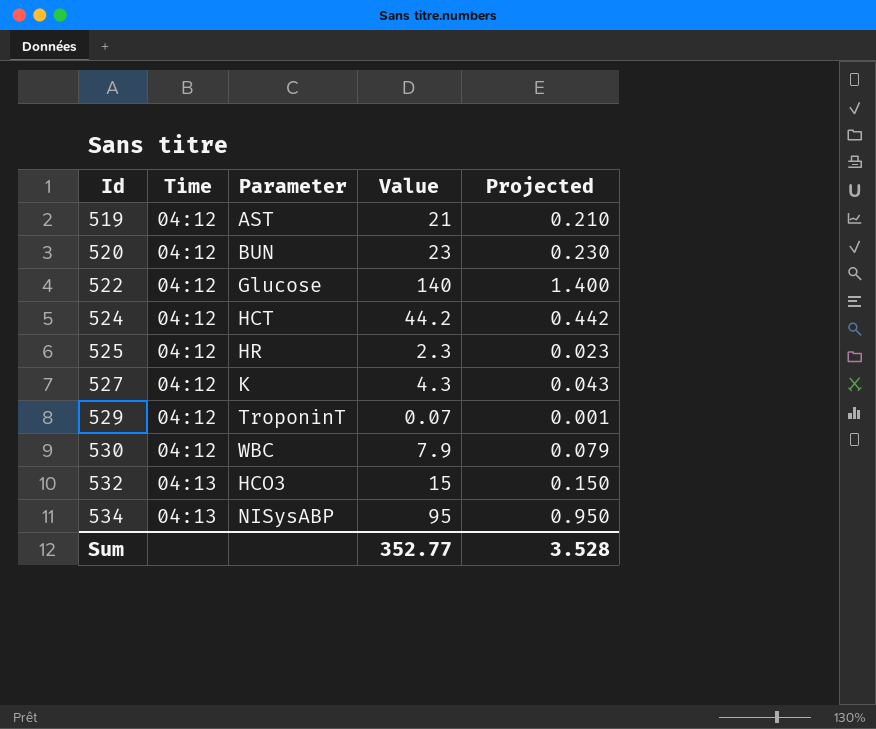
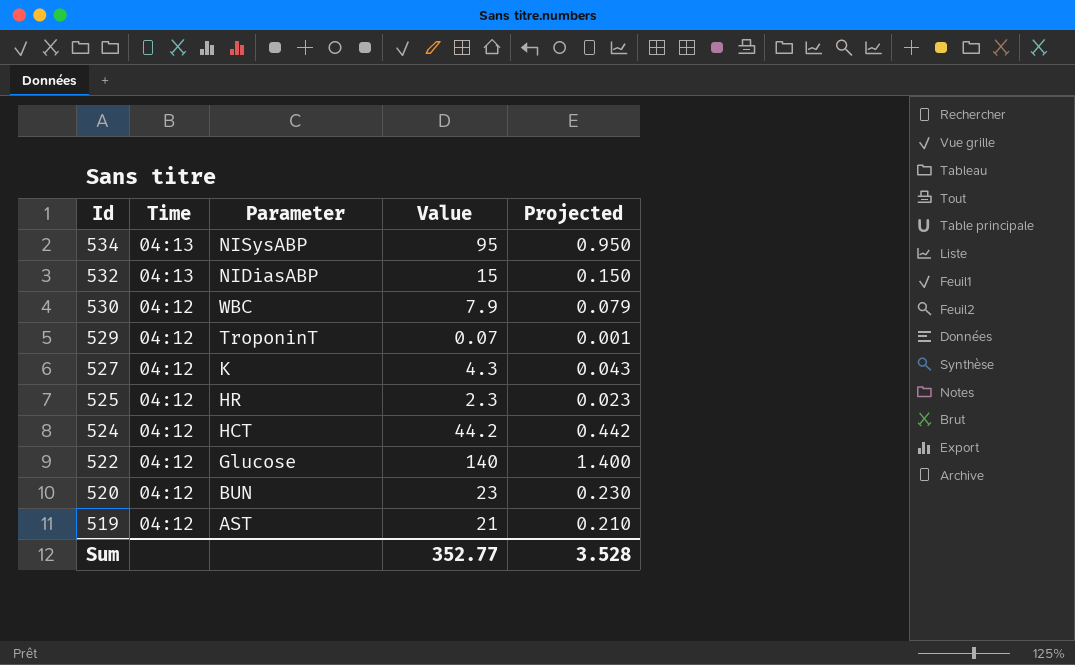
row order: Id ascending -> Id descending
532 | Parameter: HCO3 -> NIDiasABP

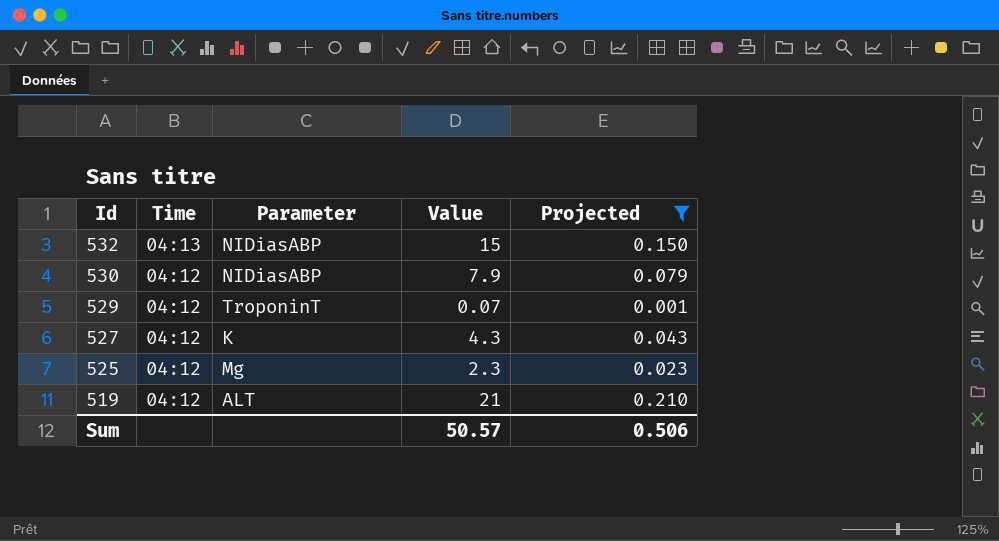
filter: none -> Projected <= 0.210
530 | Parameter: WBC -> NIDiasABP
525 | Parameter: HR -> Mg
519 | Parameter: AST -> ALT
Sum | Value: 352.77 -> 50.57
Sum | Projected: 3.528 -> 0.506

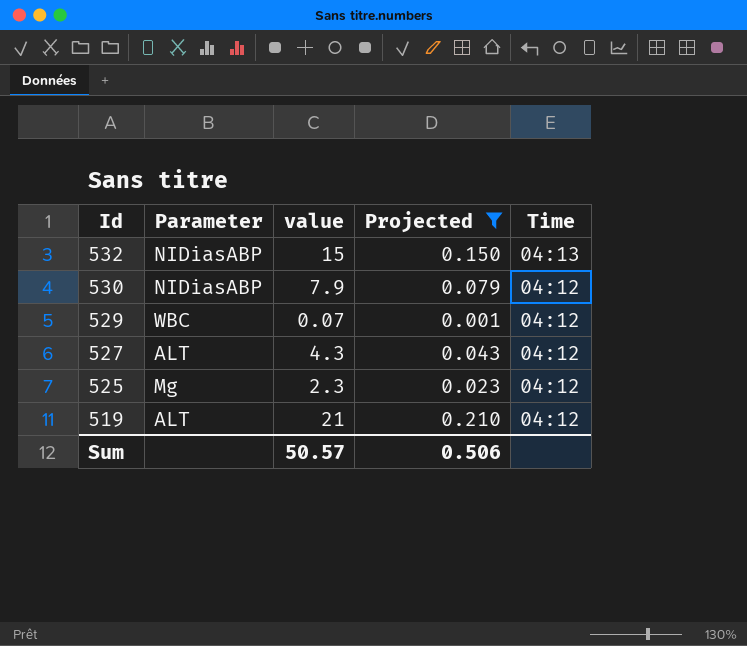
column name: Value -> value
column Time | position: 2 -> 5
529 | Parameter: TroponinT -> WBC
527 | Parameter: K -> ALT

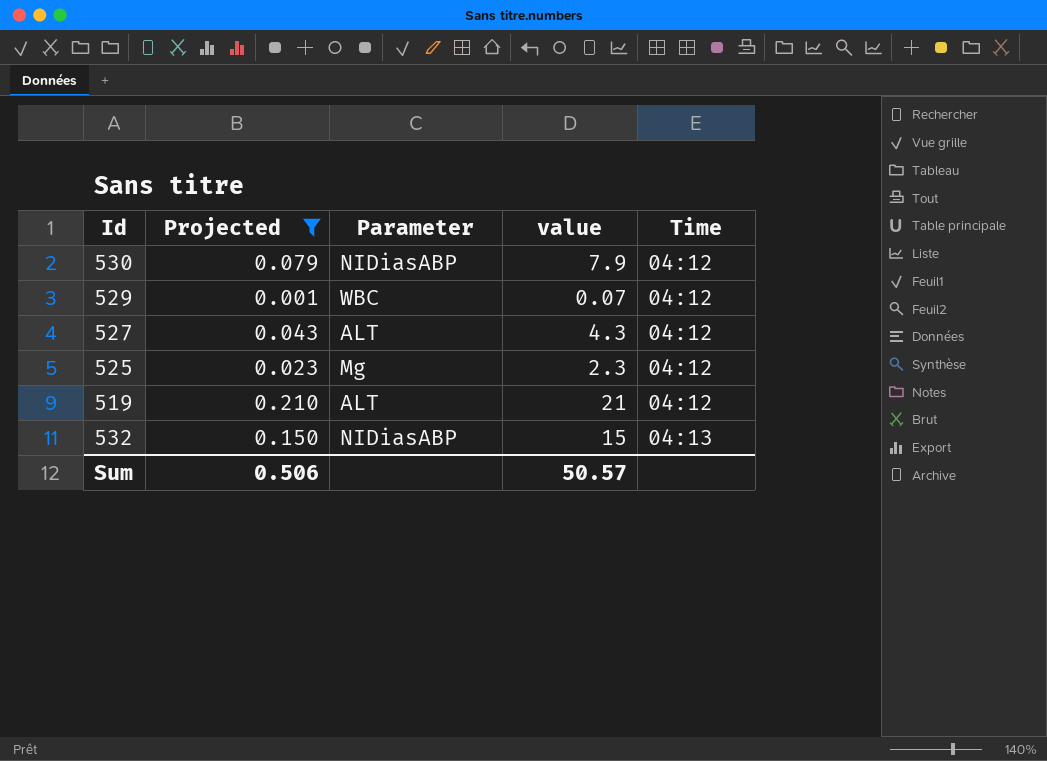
row order: Id descending -> Time ascending
column Projected | position: 4 -> 2

